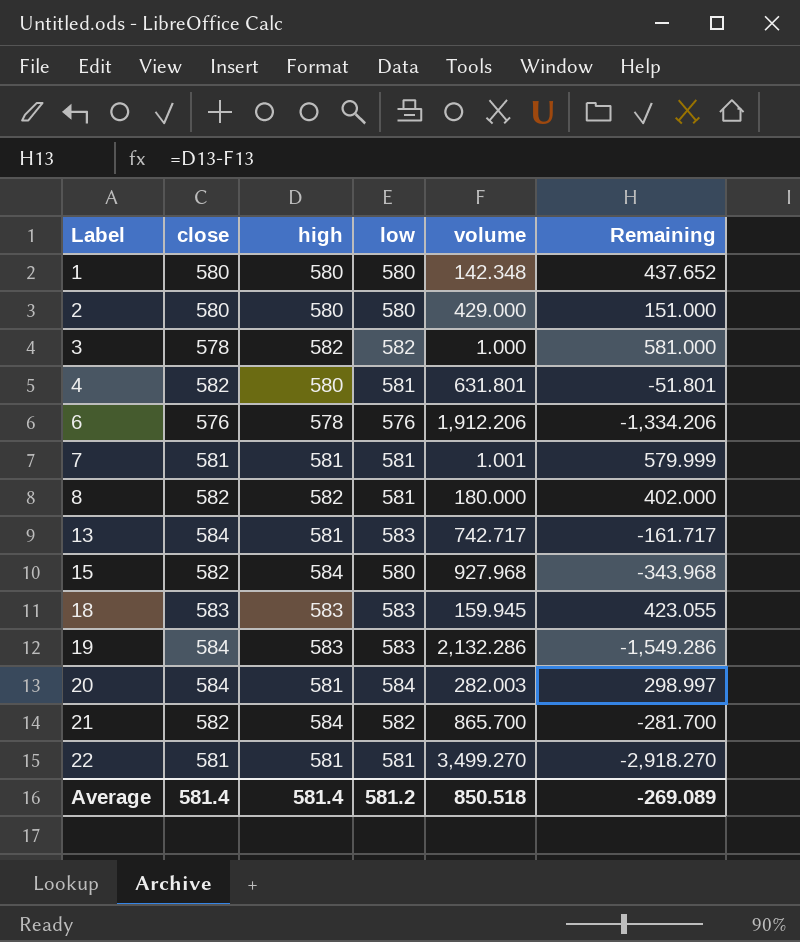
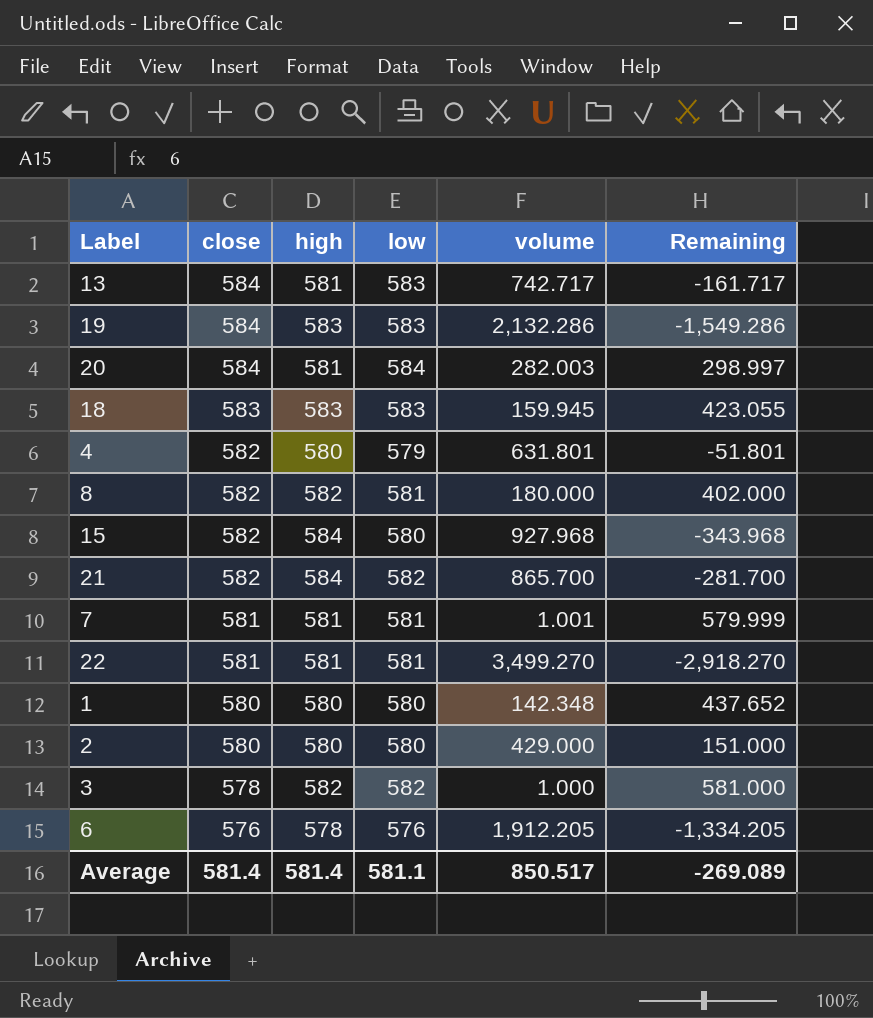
row order: Label ascending -> close descending
4 | low: 581 -> 579
6 | volume: 1,912.206 -> 1,912.205
6 | Remaining: -1,334.206 -> -1,334.205
Average | low: 581.2 -> 581.1
Average | volume: 850.518 -> 850.517

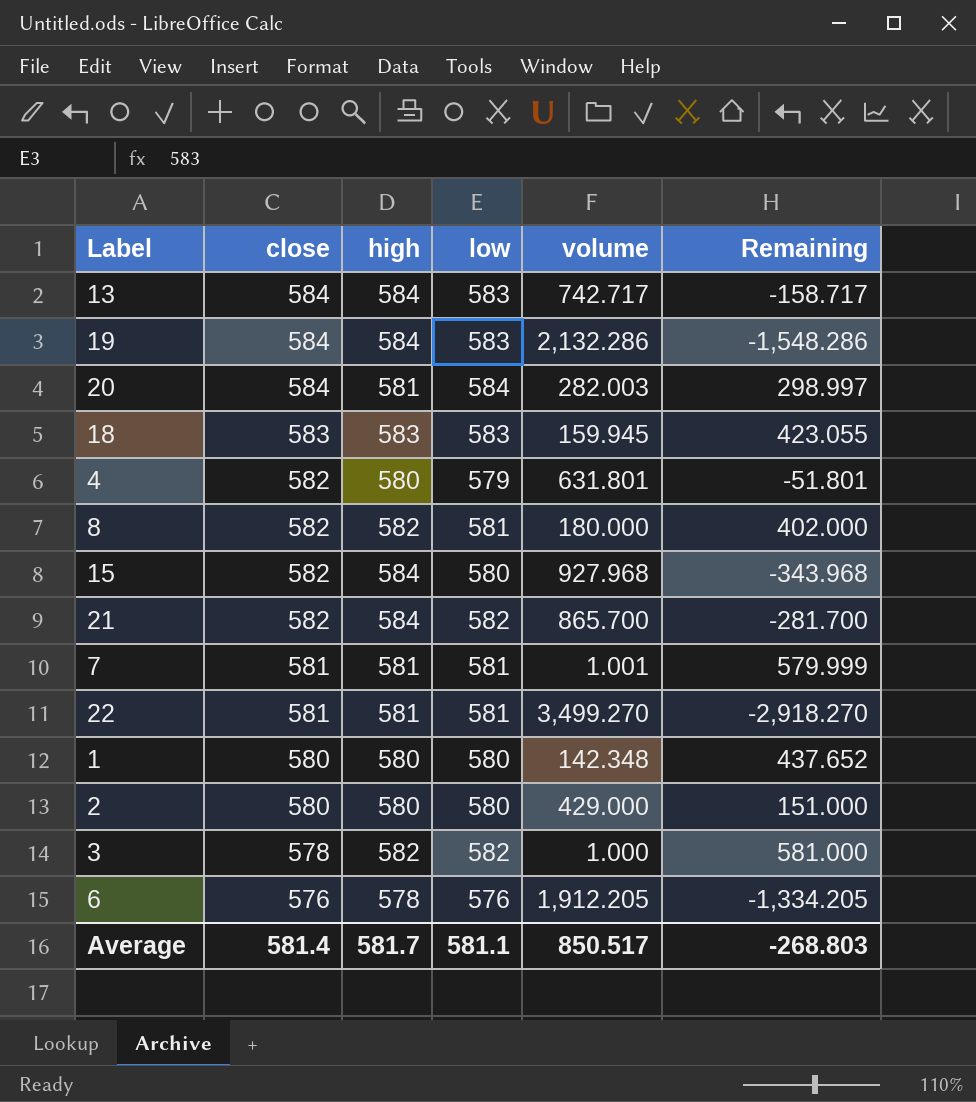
13 | high: 581 -> 584
13 | Remaining: -161.717 -> -158.717
19 | high: 583 -> 584
19 | Remaining: -1,549.286 -> -1,548.286
Average | high: 581.4 -> 581.7
Average | Remaining: -269.089 -> -268.803

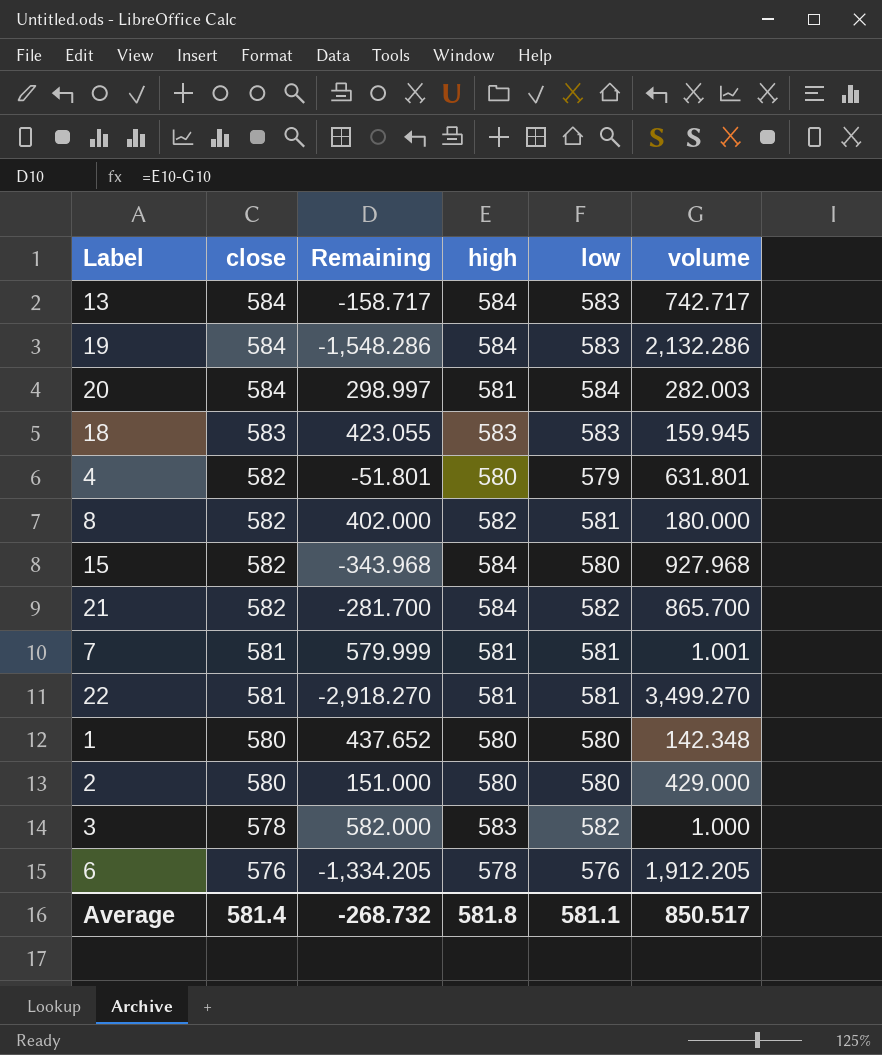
column Remaining | position: 6 -> 3
3 | Remaining: 581.000 -> 582.000
3 | high: 582 -> 583
Average | Remaining: -268.803 -> -268.732
Average | high: 581.7 -> 581.8

